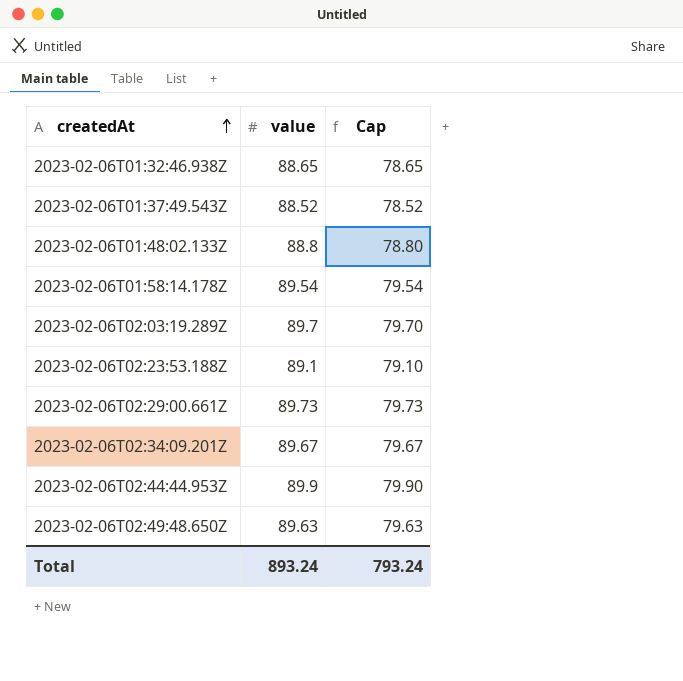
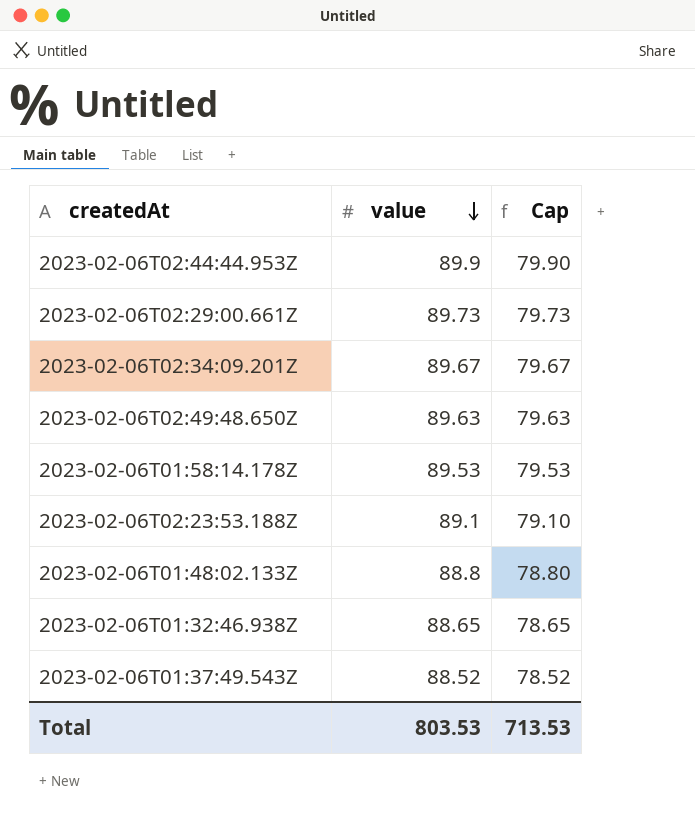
row order: createdAt ascending -> value descending
row 2023-02-06T02:03:19.289Z: 89.7 | 79.70 -> none
2023-02-06T01:58:14.178Z | value: 89.54 -> 89.53
2023-02-06T01:58:14.178Z | Cap: 79.54 -> 79.53
Total | value: 893.24 -> 803.53
Total | Cap: 793.24 -> 713.53

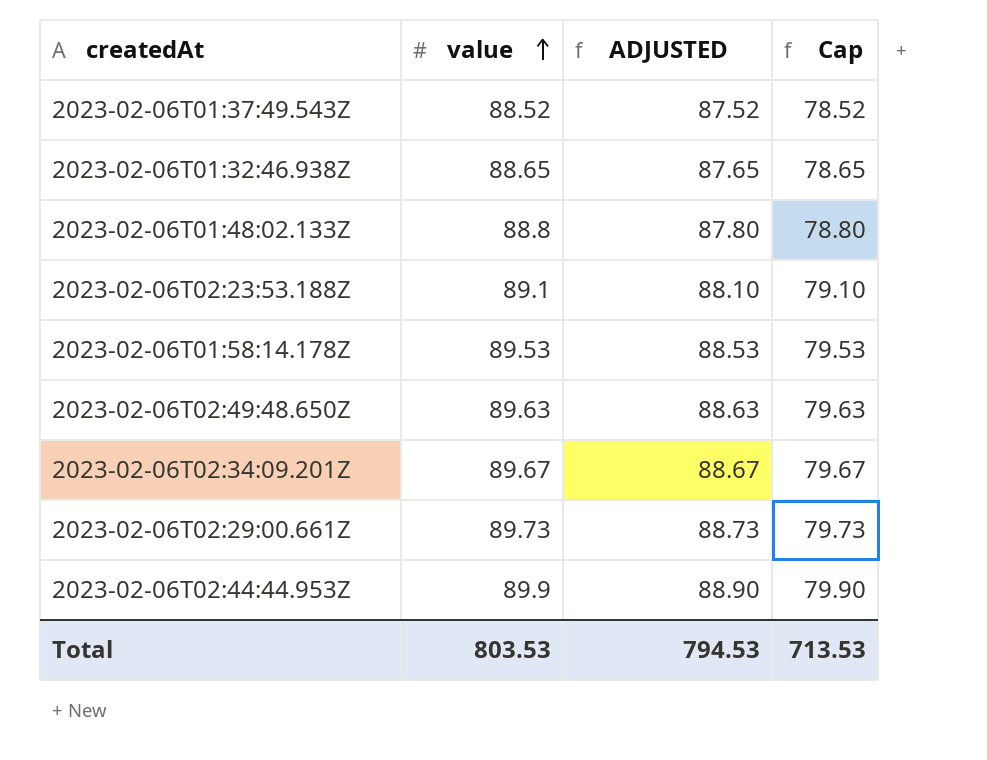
row order: value descending -> value ascending
column ADJUSTED | formula: none -> [value] - 1

